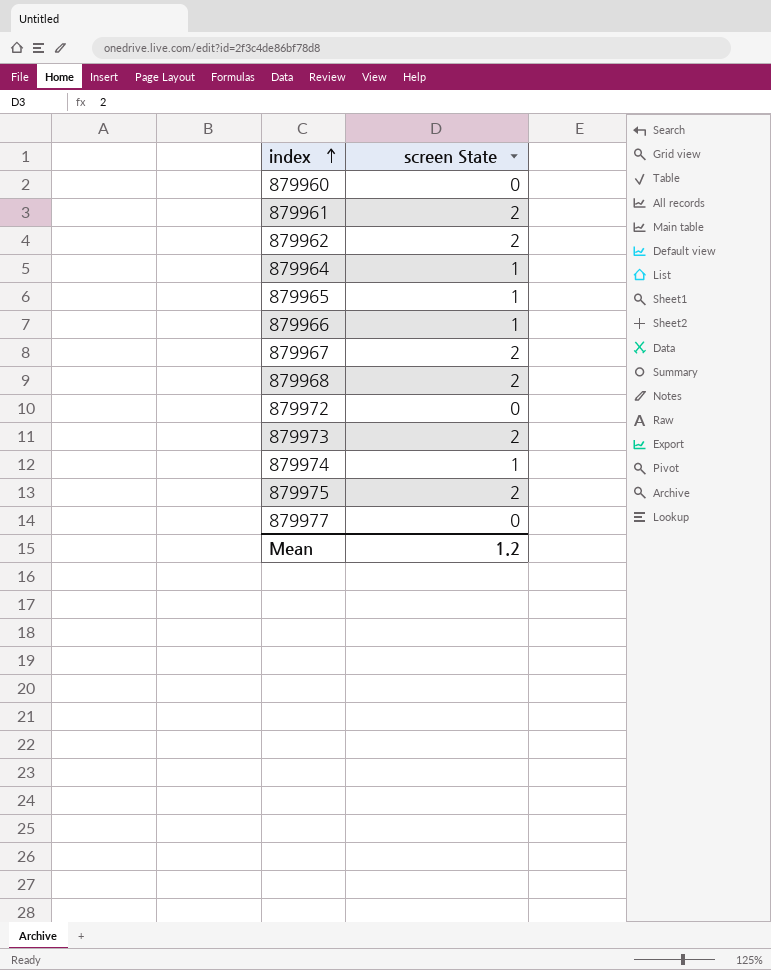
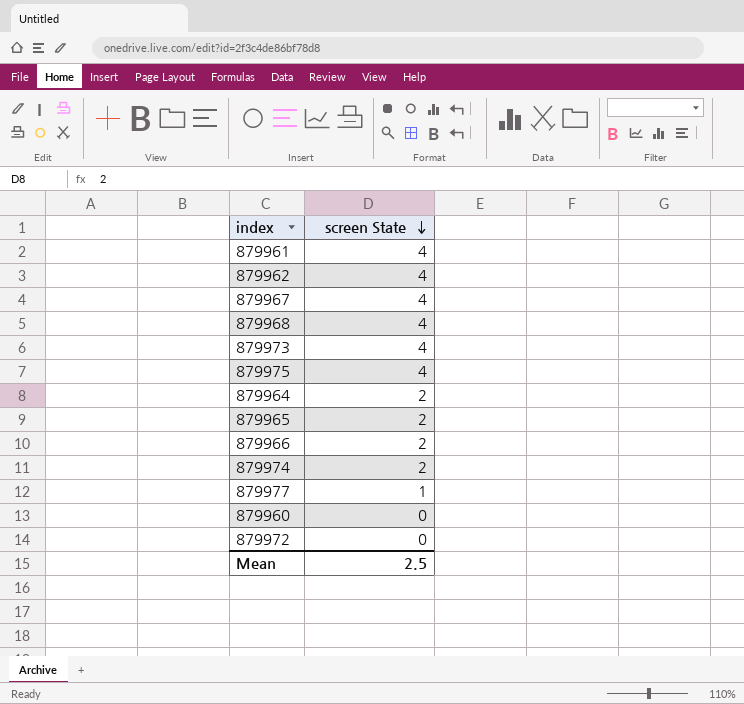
row order: index ascending -> screen State descending
879961 | screen State: 2 -> 4
879962 | screen State: 2 -> 4
879967 | screen State: 2 -> 4
879968 | screen State: 2 -> 4
879973 | screen State: 2 -> 4
879975 | screen State: 2 -> 4
879964 | screen State: 1 -> 2
879965 | screen State: 1 -> 2
879966 | screen State: 1 -> 2
879974 | screen State: 1 -> 2
879977 | screen State: 0 -> 1
Mean | screen State: 1.2 -> 2.5

